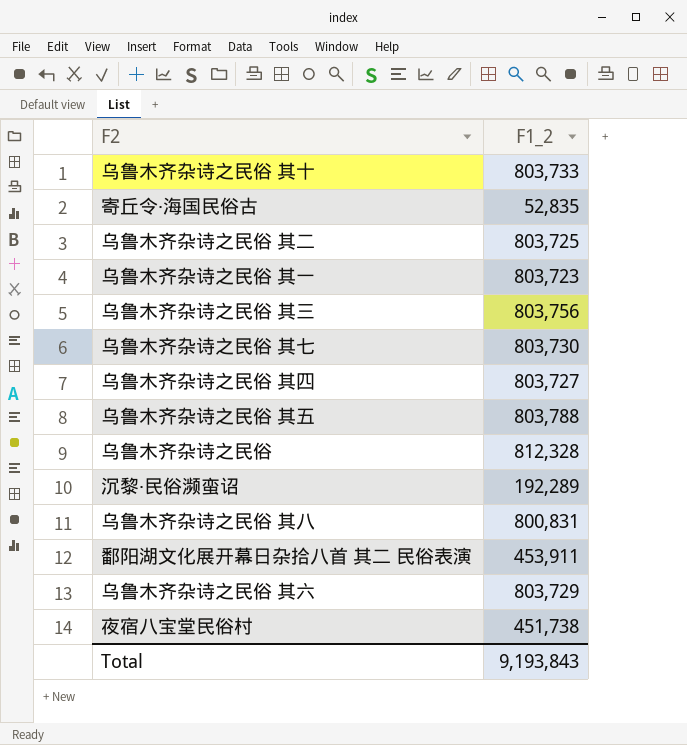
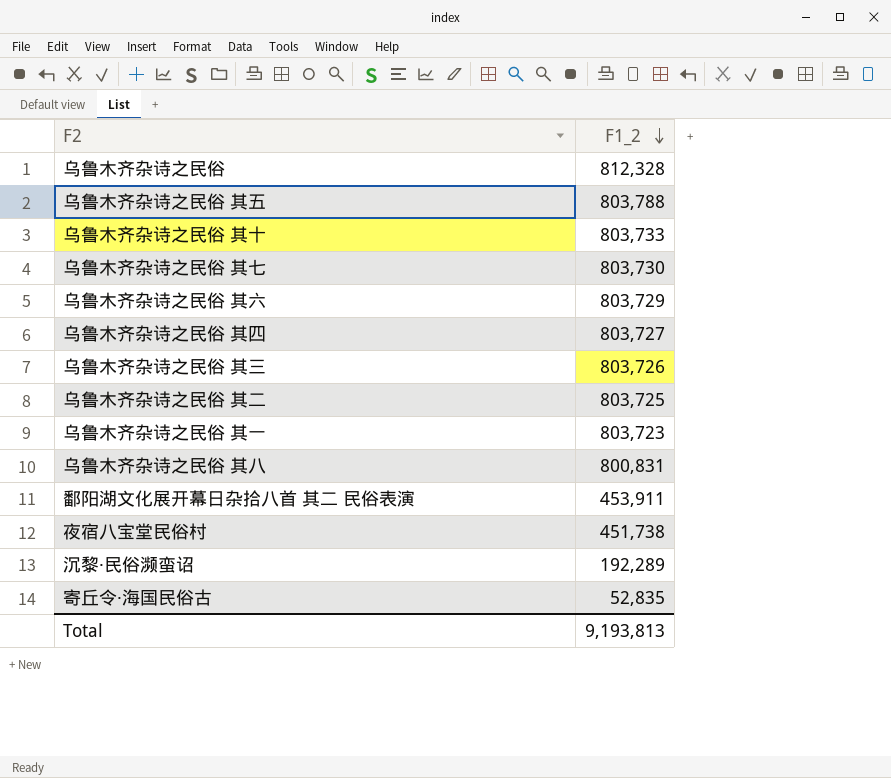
row order: none -> F1_2 descending
乌鲁木齐杂诗之民俗 其三 | F1_2: 803,756 -> 803,726
Total | F1_2: 9,193,843 -> 9,193,813

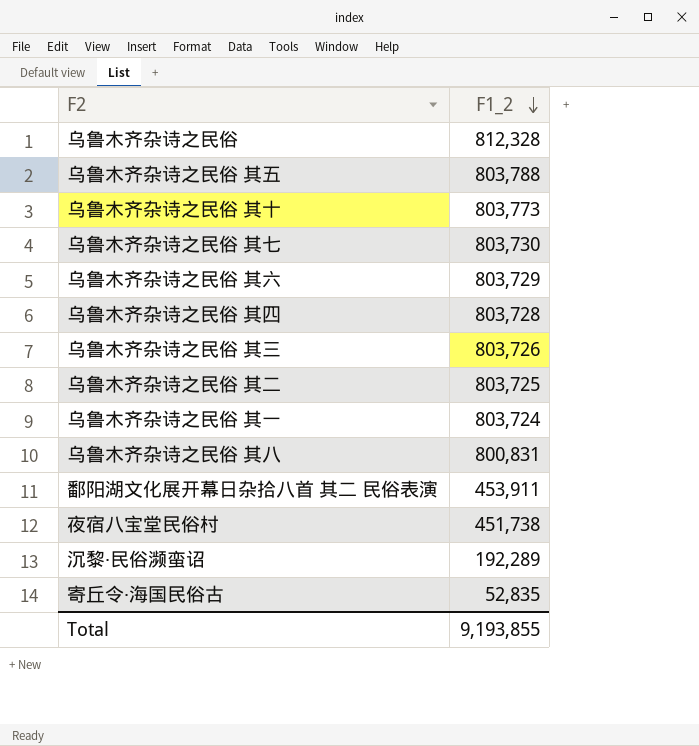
乌鲁木齐杂诗之民俗 其十 | F1_2: 803,733 -> 803,773
乌鲁木齐杂诗之民俗 其四 | F1_2: 803,727 -> 803,728
乌鲁木齐杂诗之民俗 其一 | F1_2: 803,723 -> 803,724
Total | F1_2: 9,193,813 -> 9,193,855

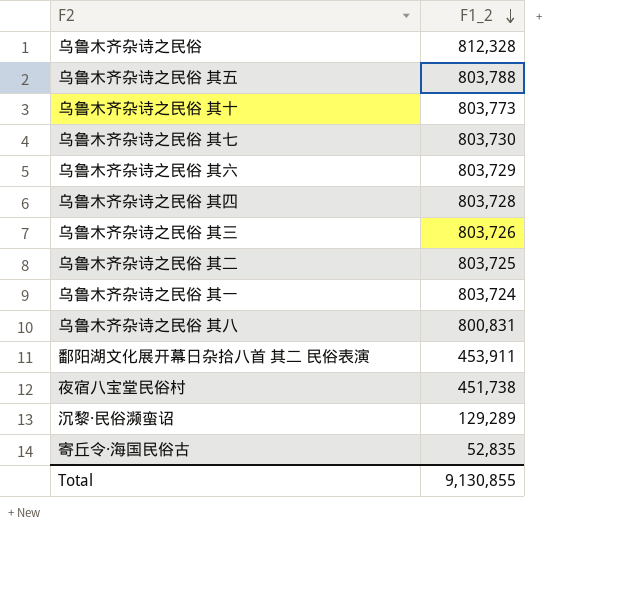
沉黎·民俗濒蛮诏 | F1_2: 192,289 -> 129,289
Total | F1_2: 9,193,855 -> 9,130,855

